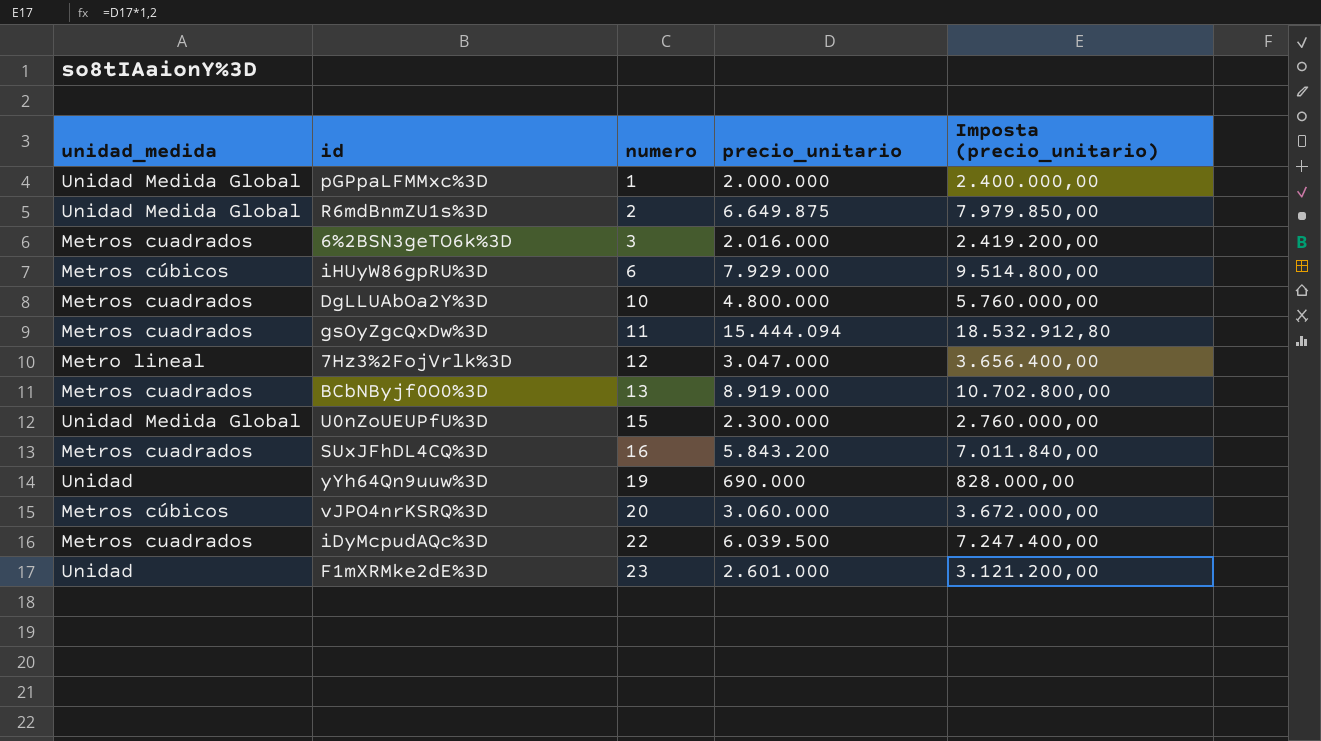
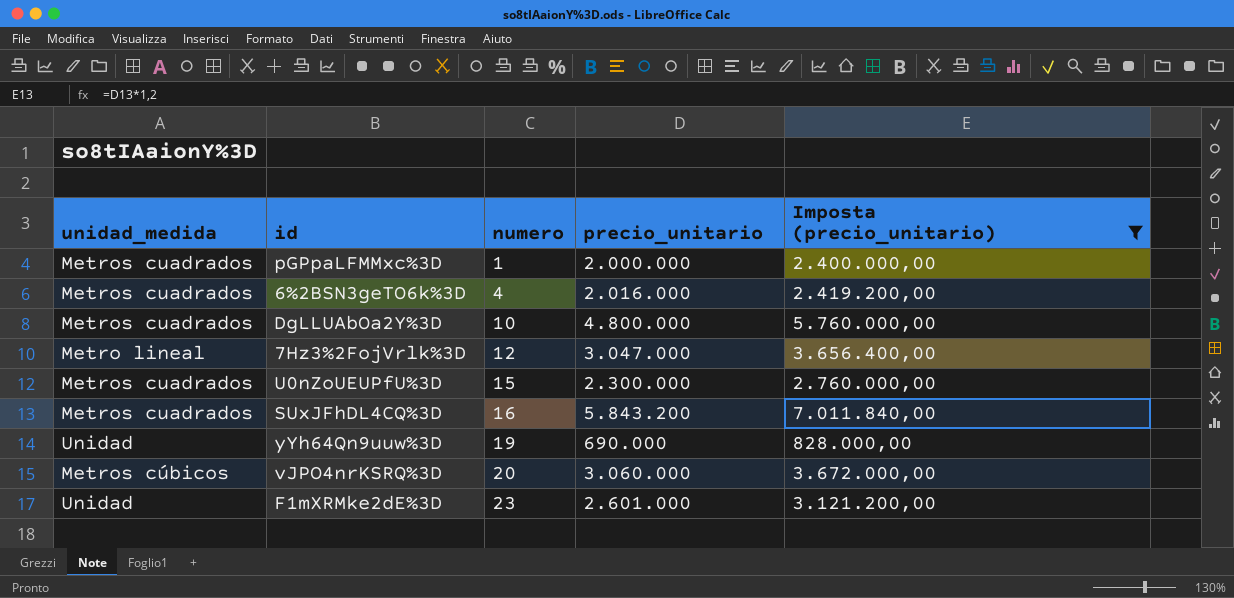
filter: none -> Imposta (precio_unitario) <= 7.011.840,00
pGPpaLFMMxc%3D | unidad_medida: Unidad Medida Global -> Metros cuadrados
6%2BSN3geTO6k%3D | numero: 3 -> 4
U0nZoUEUPfU%3D | unidad_medida: Unidad Medida Global -> Metros cuadrados

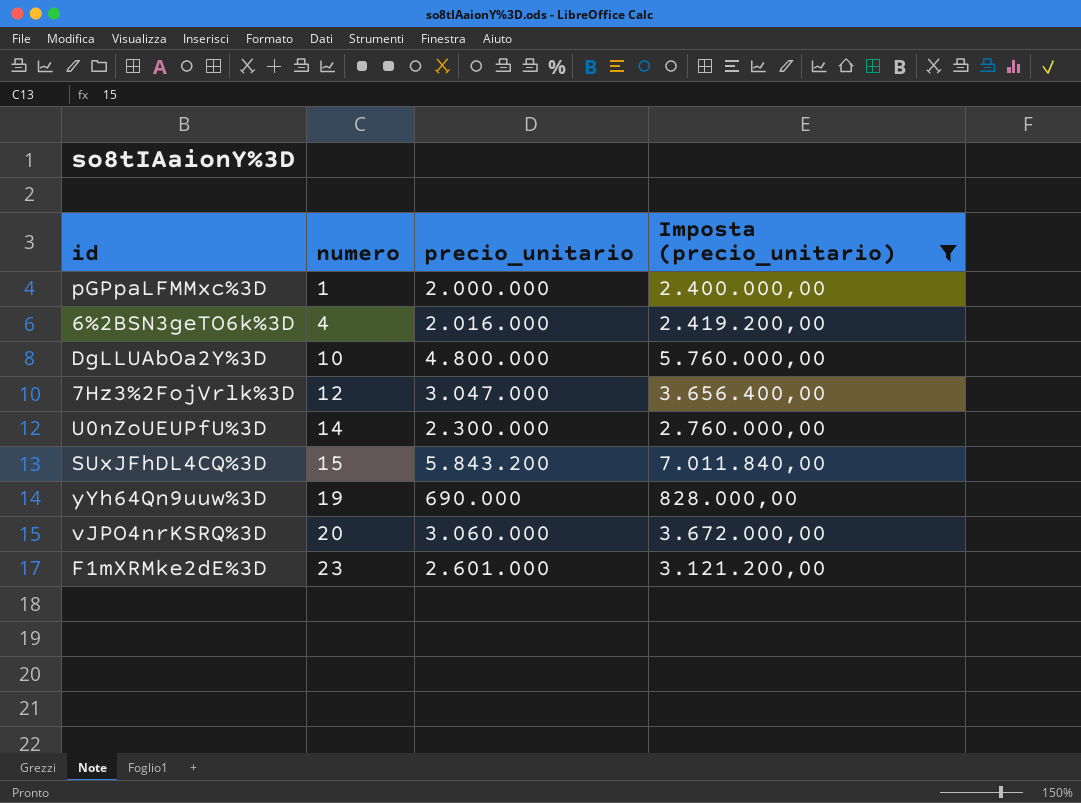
column unidad_medida | position: 1 -> none
U0nZoUEUPfU%3D | numero: 15 -> 14
SUxJFhDL4CQ%3D | numero: 16 -> 15

